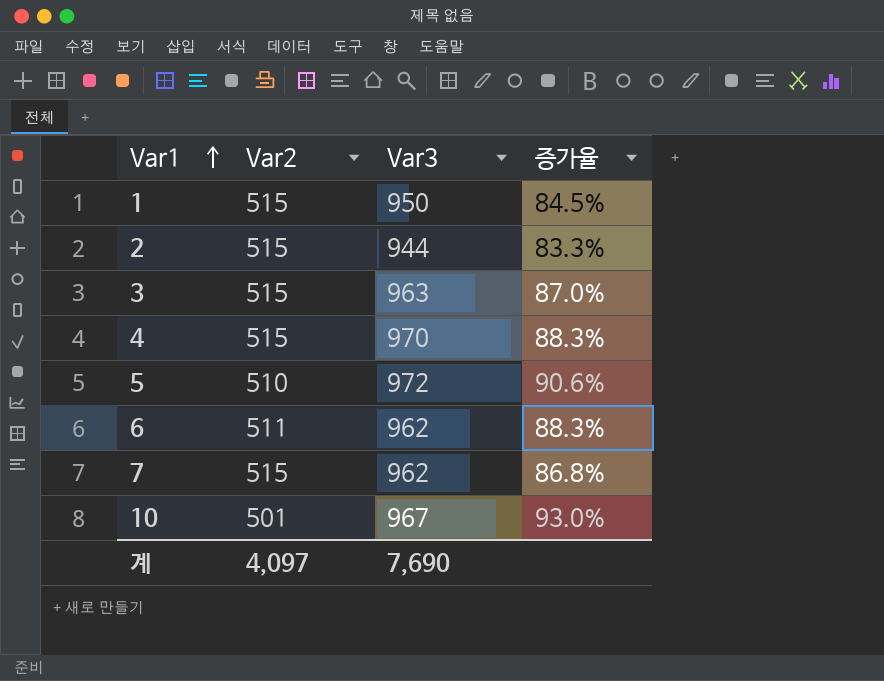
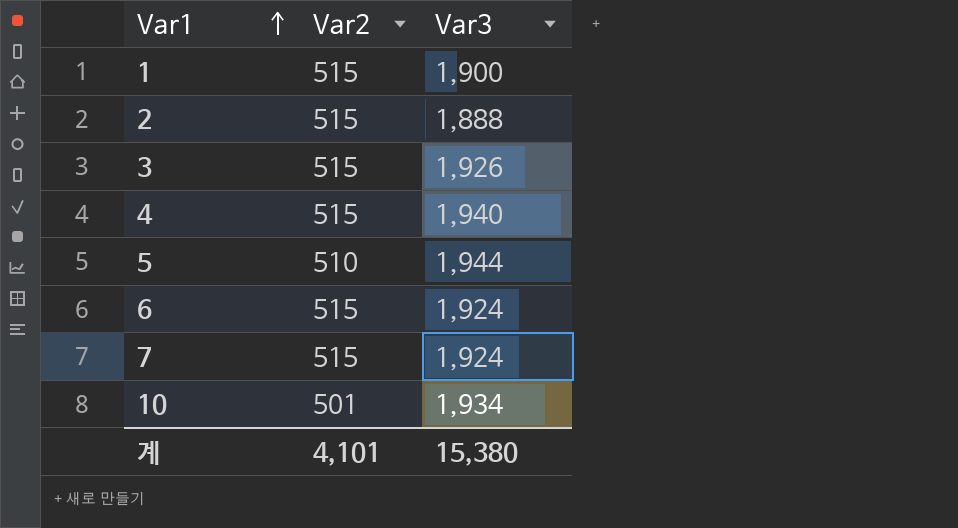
column 증가율 | formula: ([Var3] - [Var2]) / [Var2] -> none
1 | Var3: 950 -> 1,900
2 | Var3: 944 -> 1,888
3 | Var3: 963 -> 1,926
4 | Var3: 970 -> 1,940
5 | Var3: 972 -> 1,944
6 | Var2: 511 -> 515
6 | Var3: 962 -> 1,924
7 | Var3: 962 -> 1,924
10 | Var3: 967 -> 1,934
계 | Var2: 4,097 -> 4,101
계 | Var3: 7,690 -> 15,380

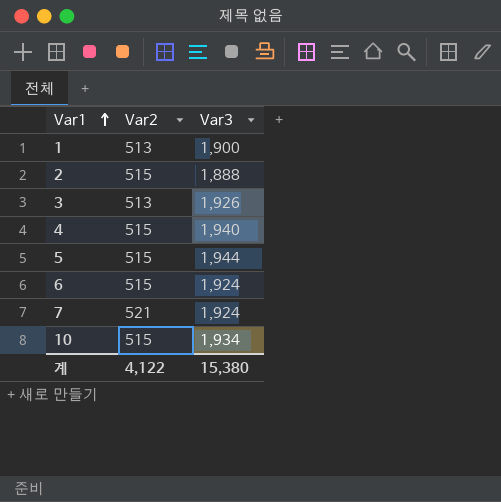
1 | Var2: 515 -> 513
3 | Var2: 515 -> 513
5 | Var2: 510 -> 515
7 | Var2: 515 -> 521
10 | Var2: 501 -> 515
계 | Var2: 4,101 -> 4,122

